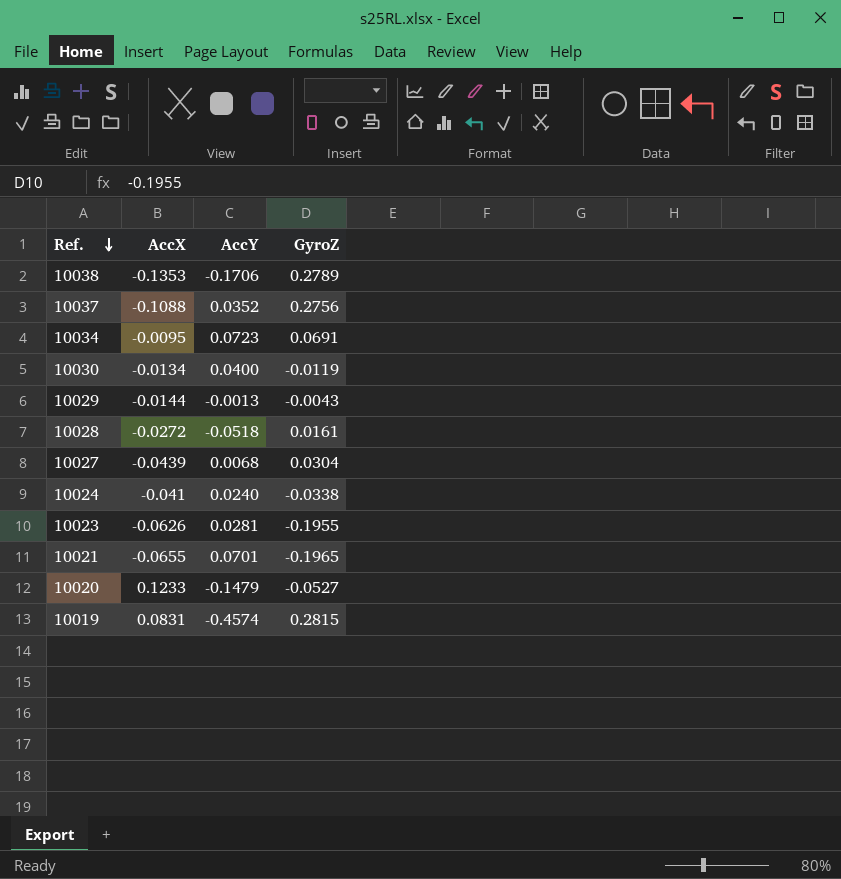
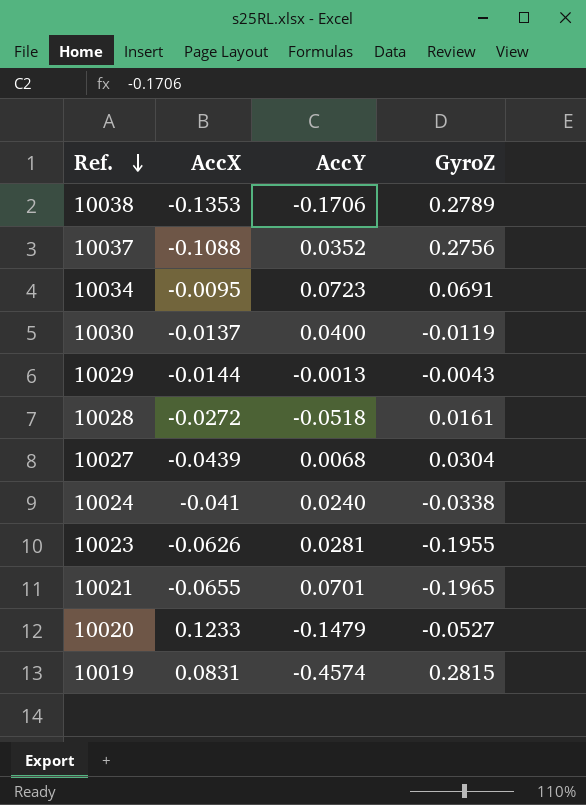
10030 | AccX: -0.0134 -> -0.0137

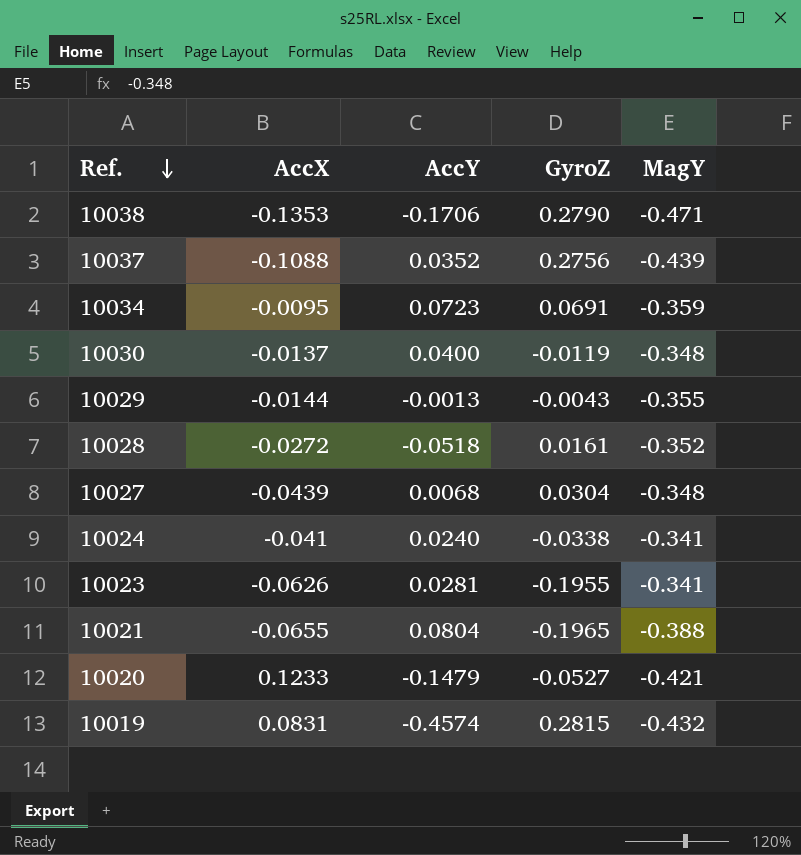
column MagY | position: none -> 5
10038 | GyroZ: 0.2789 -> 0.2790
10021 | AccY: 0.0701 -> 0.0804

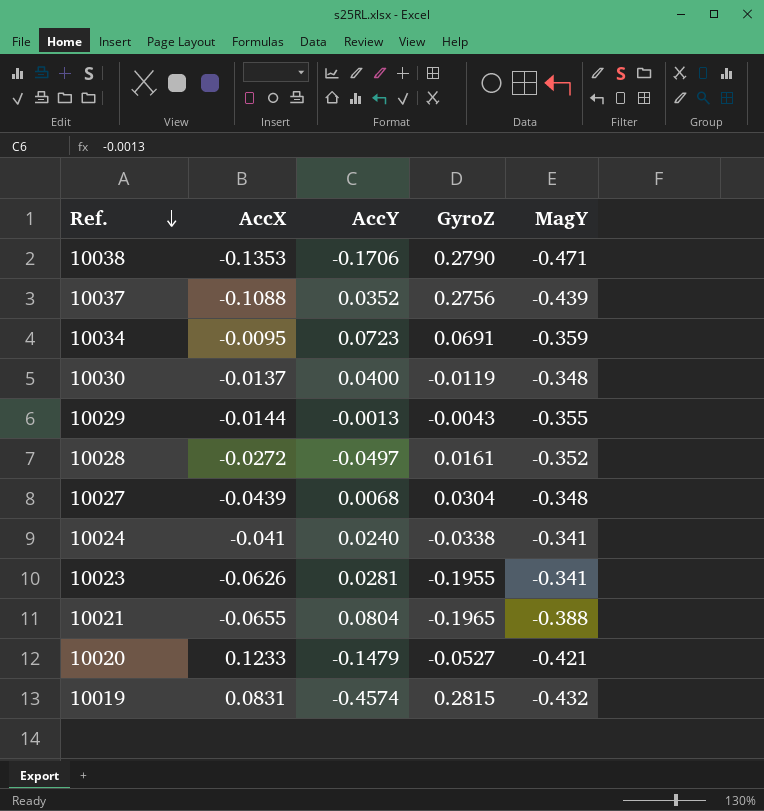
10028 | AccY: -0.0518 -> -0.0497

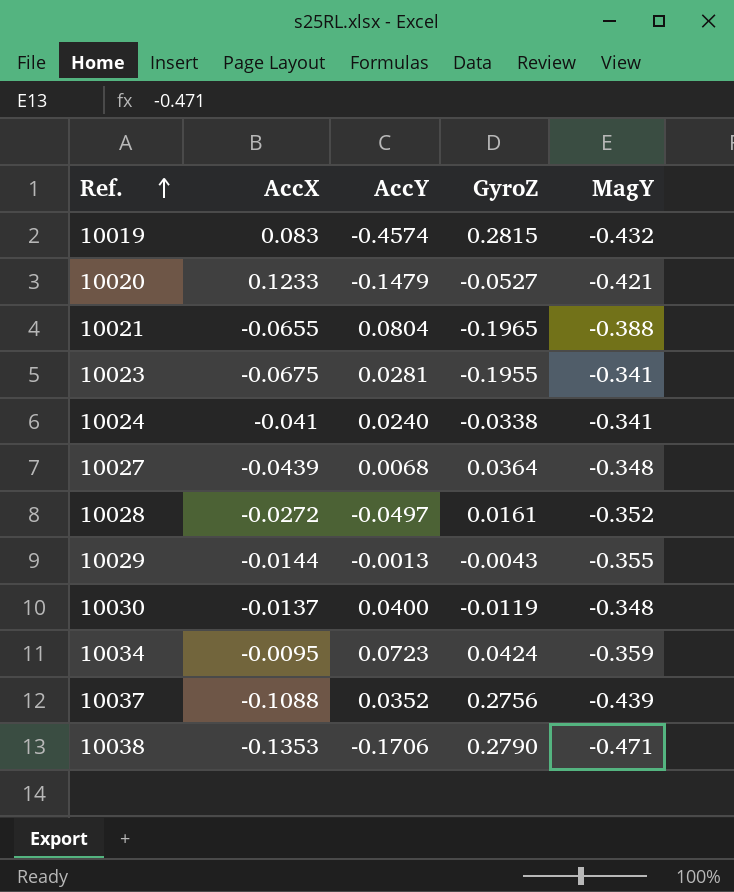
row order: Ref. descending -> Ref. ascending
10019 | AccX: 0.0831 -> 0.083
10023 | AccX: -0.0626 -> -0.0675
10027 | GyroZ: 0.0304 -> 0.0364
10034 | GyroZ: 0.0691 -> 0.0424

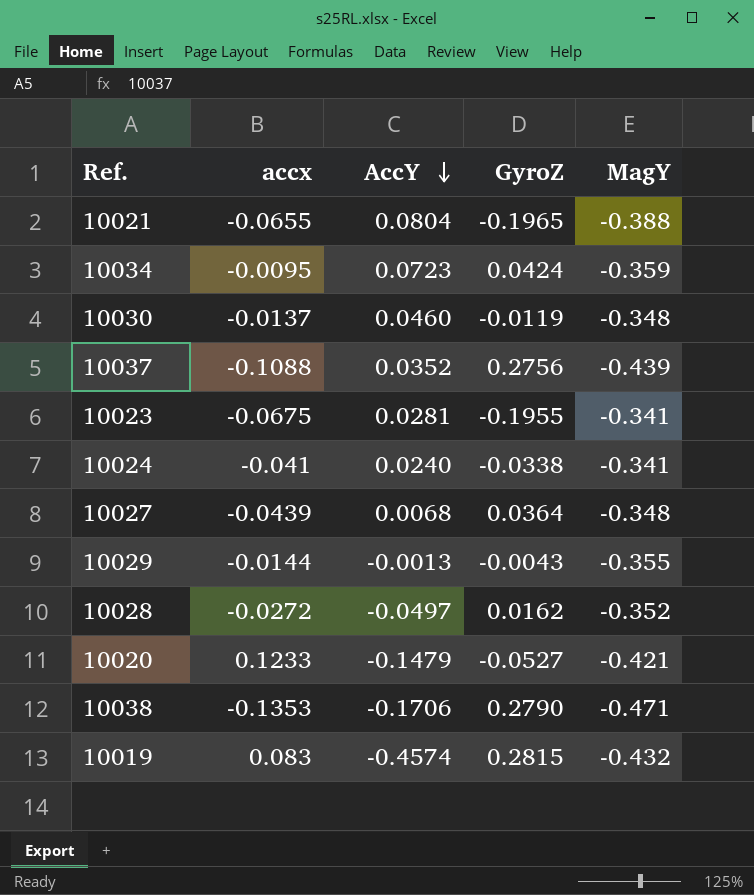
row order: Ref. ascending -> AccY descending
column name: AccX -> accx
10030 | AccY: 0.0400 -> 0.0460
10028 | GyroZ: 0.0161 -> 0.0162

